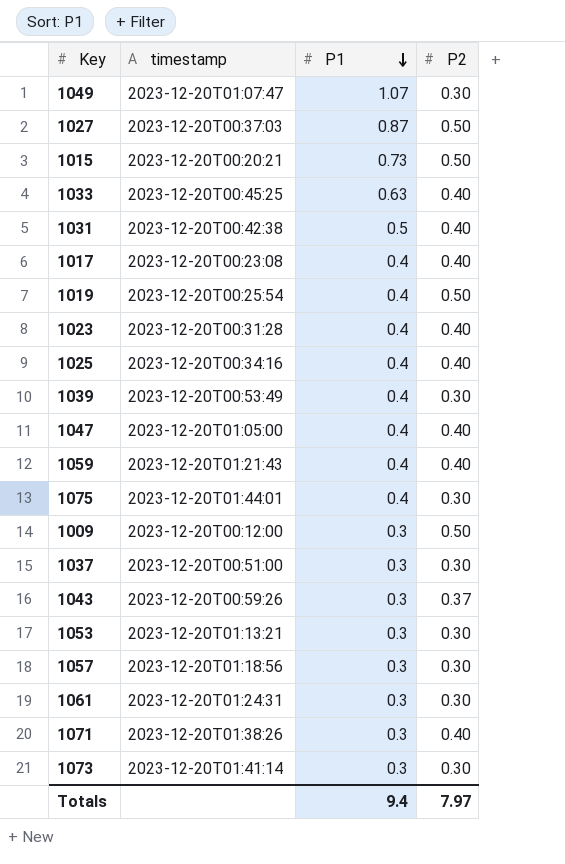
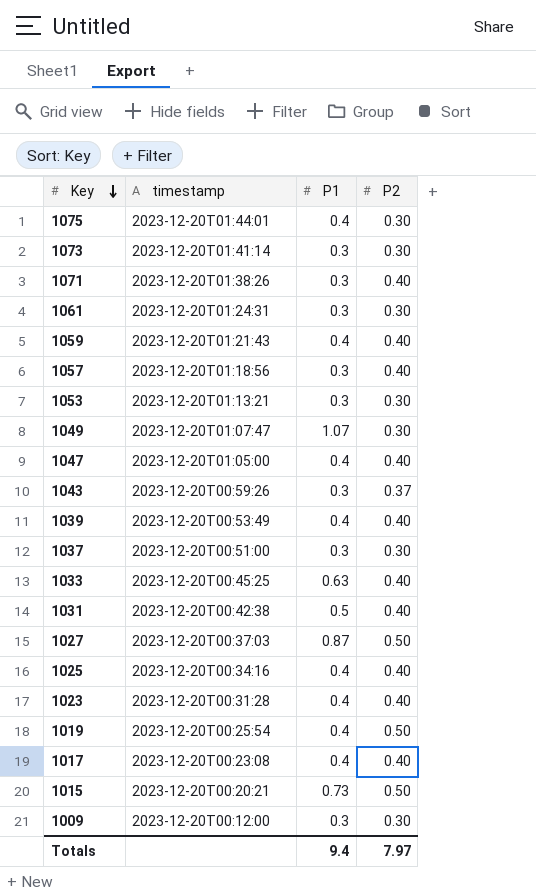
row order: P1 descending -> Key descending
1057 | P2: 0.30 -> 0.40
1039 | P2: 0.30 -> 0.40
1009 | P2: 0.50 -> 0.30

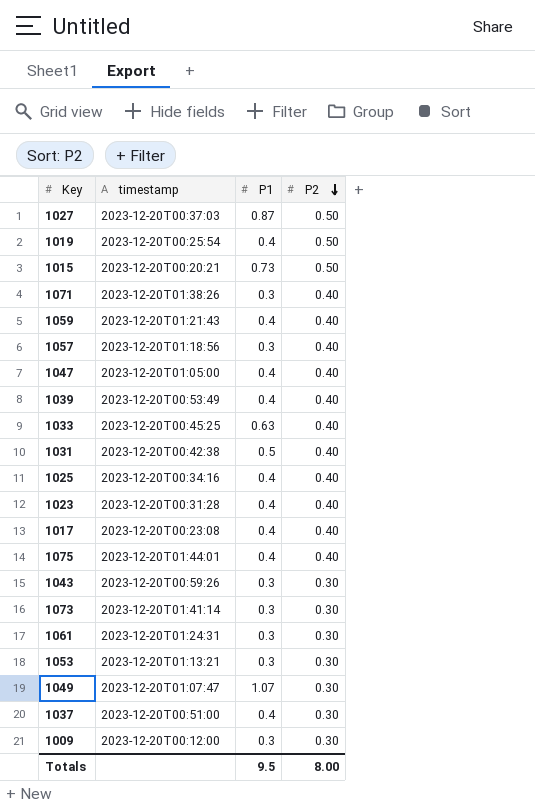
row order: Key descending -> P2 descending
1075 | P2: 0.30 -> 0.40
1043 | P2: 0.37 -> 0.30
1037 | P1: 0.3 -> 0.4
Totals | P1: 9.4 -> 9.5
Totals | P2: 7.97 -> 8.00

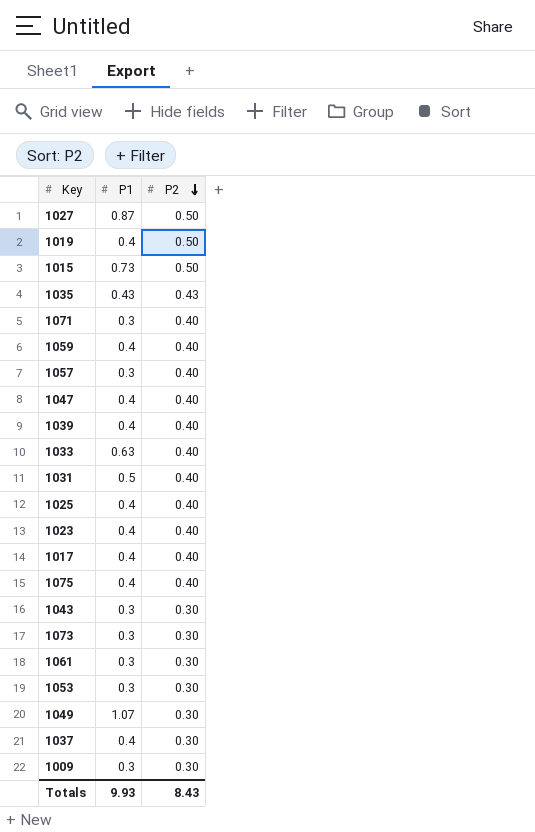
column timestamp | position: 2 -> none
row 1035: none -> 0.43 | 0.43
Totals | P1: 9.5 -> 9.93
Totals | P2: 8.00 -> 8.43

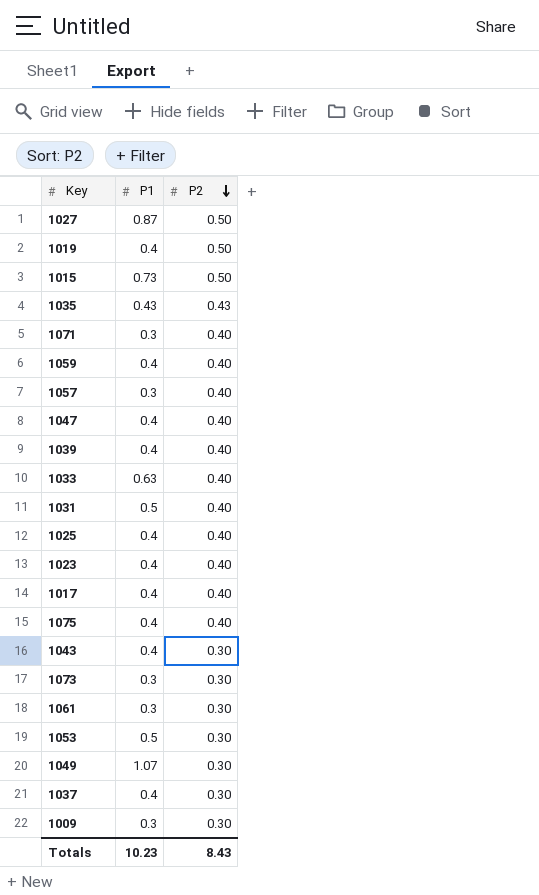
1043 | P1: 0.3 -> 0.4
1053 | P1: 0.3 -> 0.5
Totals | P1: 9.93 -> 10.23

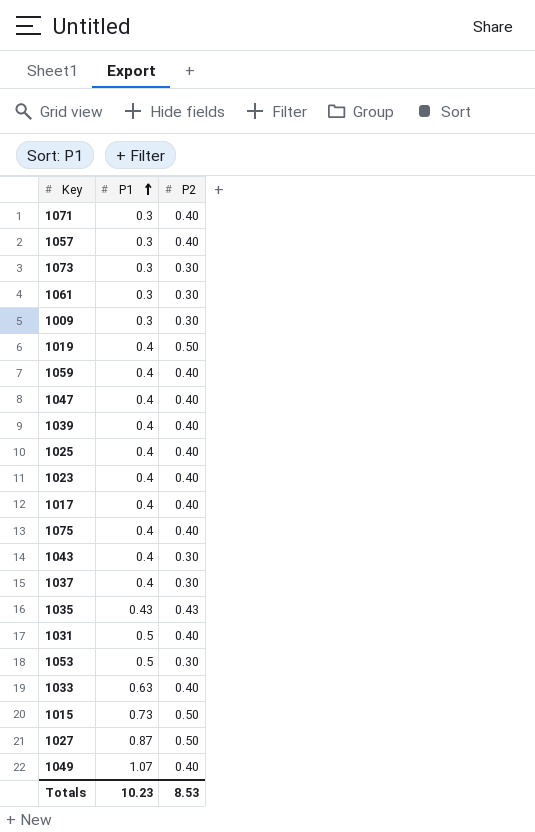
row order: P2 descending -> P1 ascending
1049 | P2: 0.30 -> 0.40
Totals | P2: 8.43 -> 8.53

